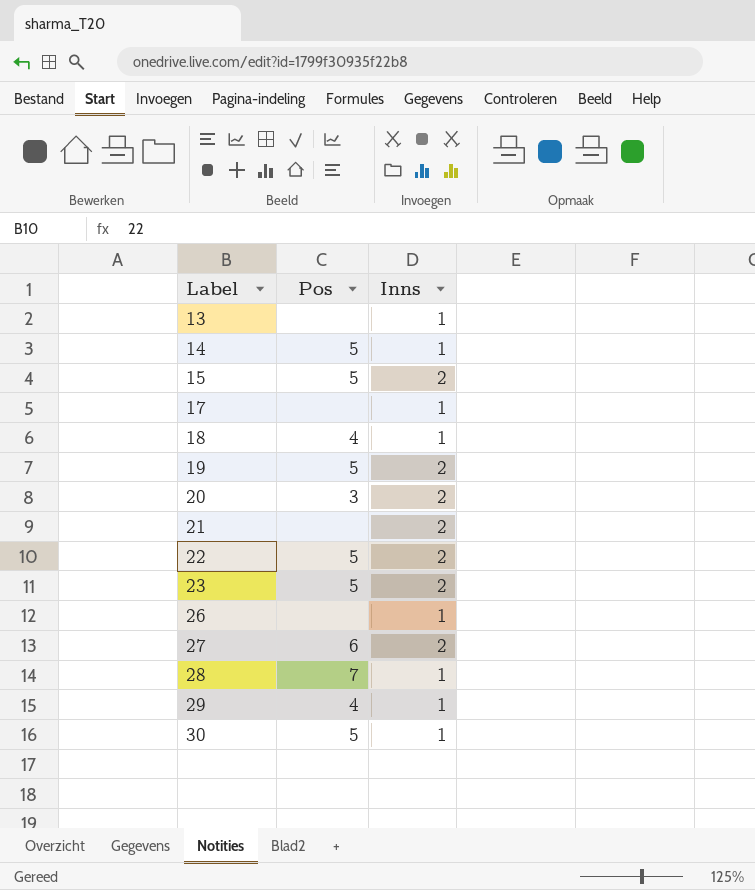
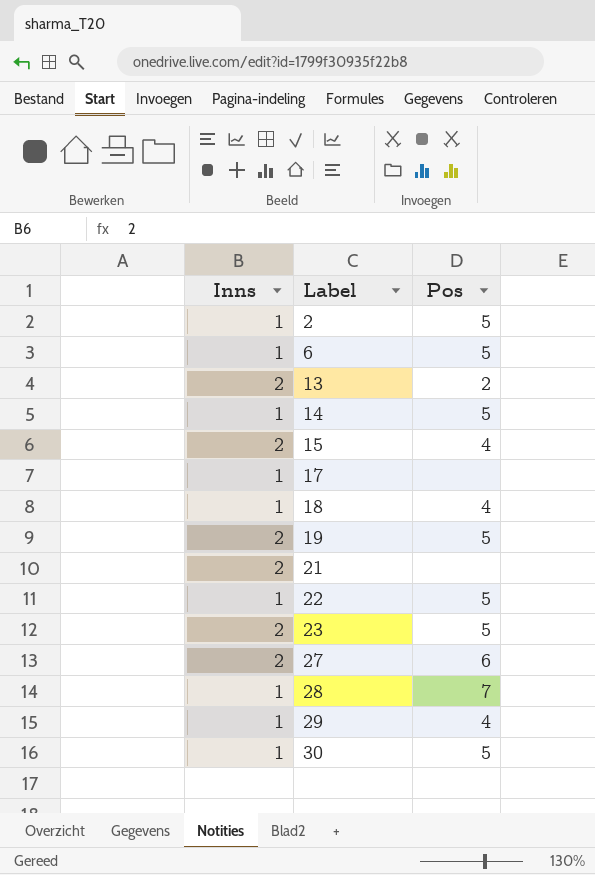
column Inns | position: 3 -> 1
row 20: 3 | 2 -> none
row 26: none | 1 -> none
row 2: none -> 1 | 5
row 6: none -> 1 | 5
13 | Inns: 1 -> 2
13 | Pos: none -> 2
15 | Pos: 5 -> 4
22 | Inns: 2 -> 1

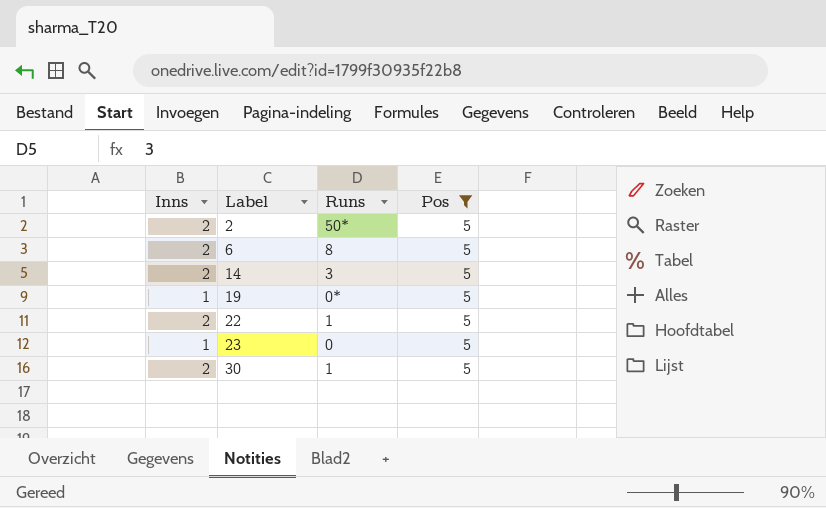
filter: none -> Pos = 5
column Runs | position: none -> 3
2 | Inns: 1 -> 2
6 | Inns: 1 -> 2
14 | Inns: 1 -> 2
19 | Inns: 2 -> 1
22 | Inns: 1 -> 2
23 | Inns: 2 -> 1
30 | Inns: 1 -> 2

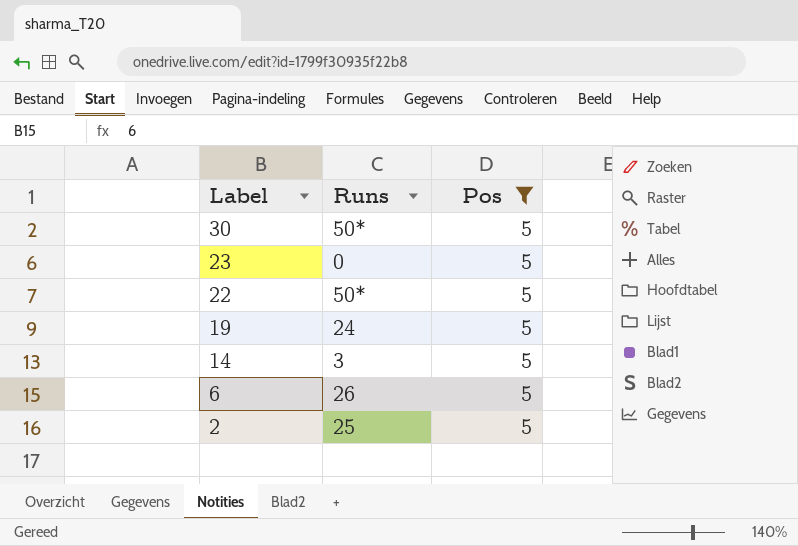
row order: Label ascending -> Label descending
column Inns | position: 1 -> none
30 | Runs: 1 -> 50*
22 | Runs: 1 -> 50*
19 | Runs: 0* -> 24
6 | Runs: 8 -> 26
2 | Runs: 50* -> 25

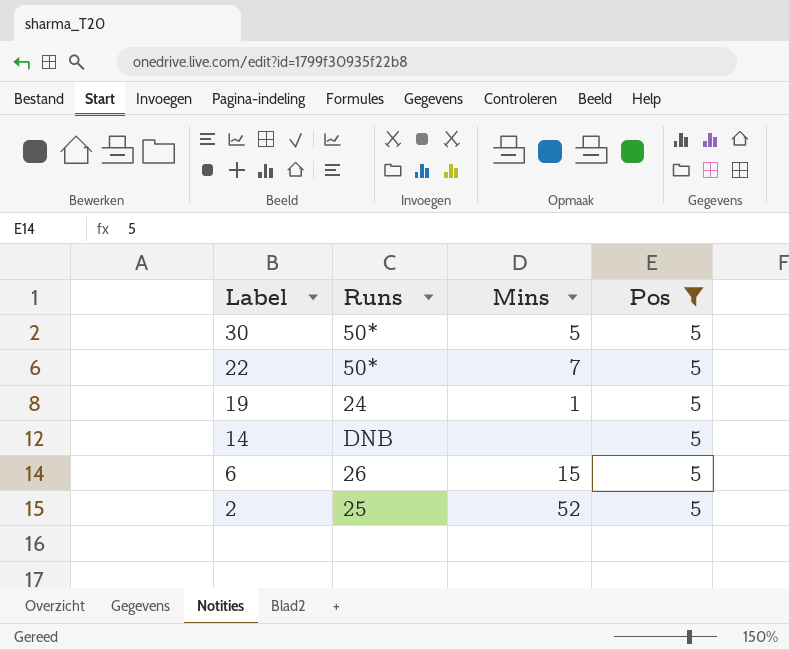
column Mins | position: none -> 3
row 23: 0 | 5 -> none
14 | Runs: 3 -> DNB

